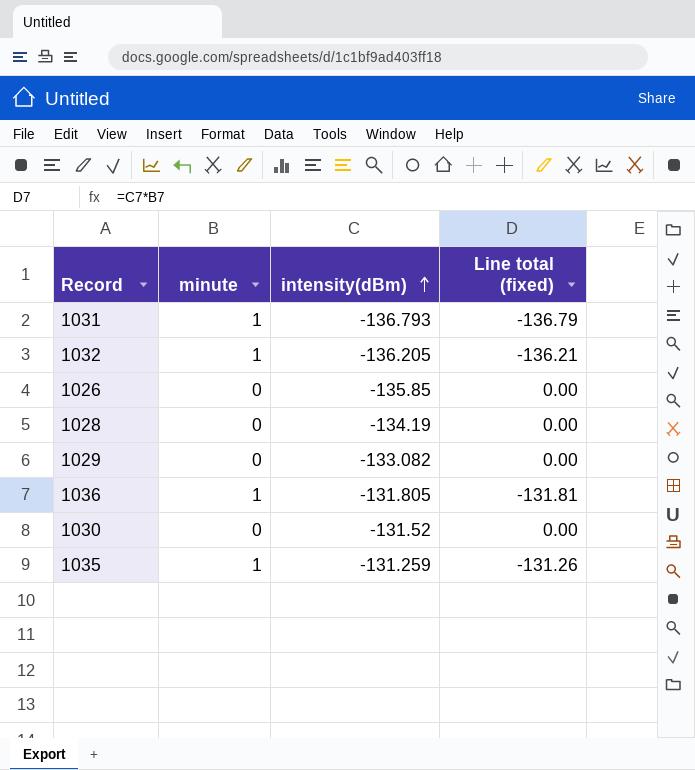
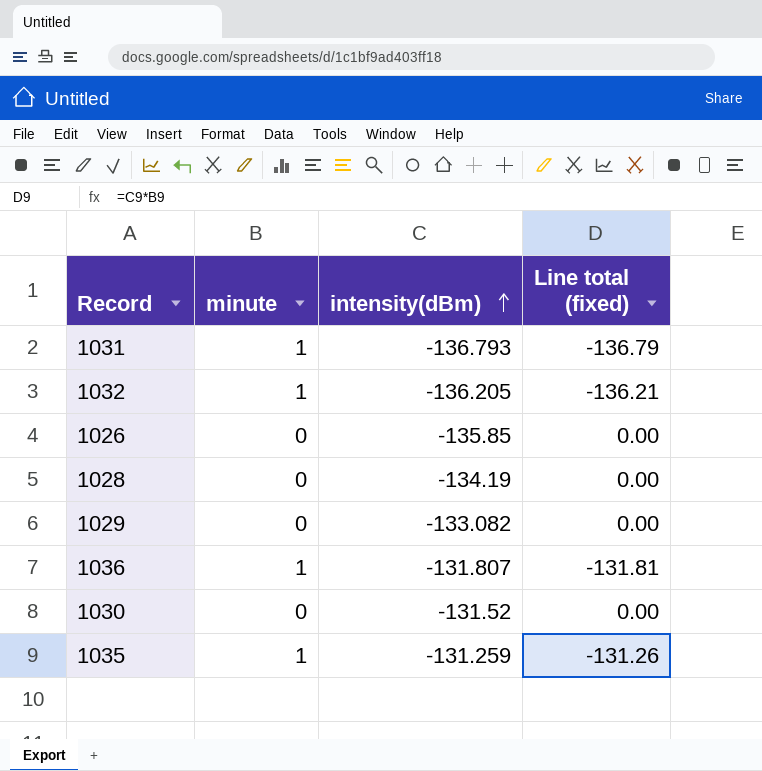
1036 | intensity(dBm): -131.805 -> -131.807

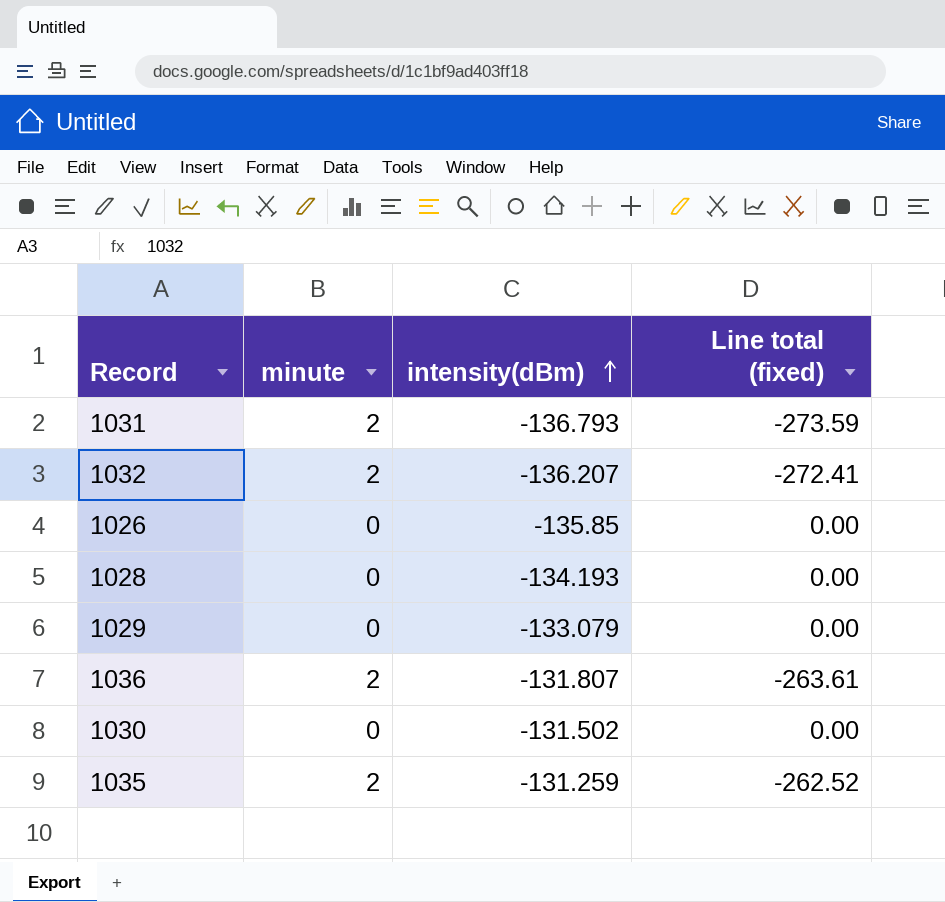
1031 | minute: 1 -> 2
1031 | Line total (fixed): -136.79 -> -273.59
1032 | minute: 1 -> 2
1032 | intensity(dBm): -136.205 -> -136.207
1032 | Line total (fixed): -136.21 -> -272.41
1028 | intensity(dBm): -134.19 -> -134.193
1029 | intensity(dBm): -133.082 -> -133.079
1036 | minute: 1 -> 2
1036 | Line total (fixed): -131.81 -> -263.61
1030 | intensity(dBm): -131.52 -> -131.502
1035 | minute: 1 -> 2
1035 | Line total (fixed): -131.26 -> -262.52

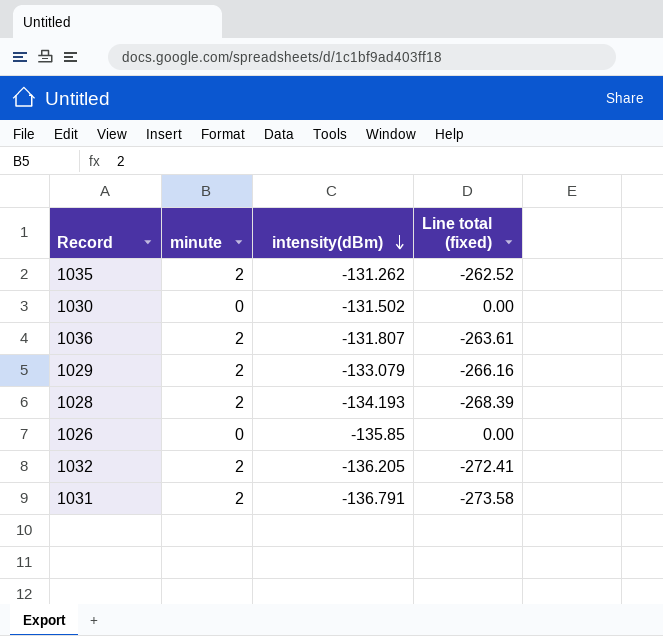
row order: intensity(dBm) ascending -> intensity(dBm) descending
1035 | intensity(dBm): -131.259 -> -131.262
1029 | minute: 0 -> 2
1029 | Line total (fixed): 0.00 -> -266.16
1028 | minute: 0 -> 2
1028 | Line total (fixed): 0.00 -> -268.39
1032 | intensity(dBm): -136.207 -> -136.205
1031 | intensity(dBm): -136.793 -> -136.791
1031 | Line total (fixed): -273.59 -> -273.58

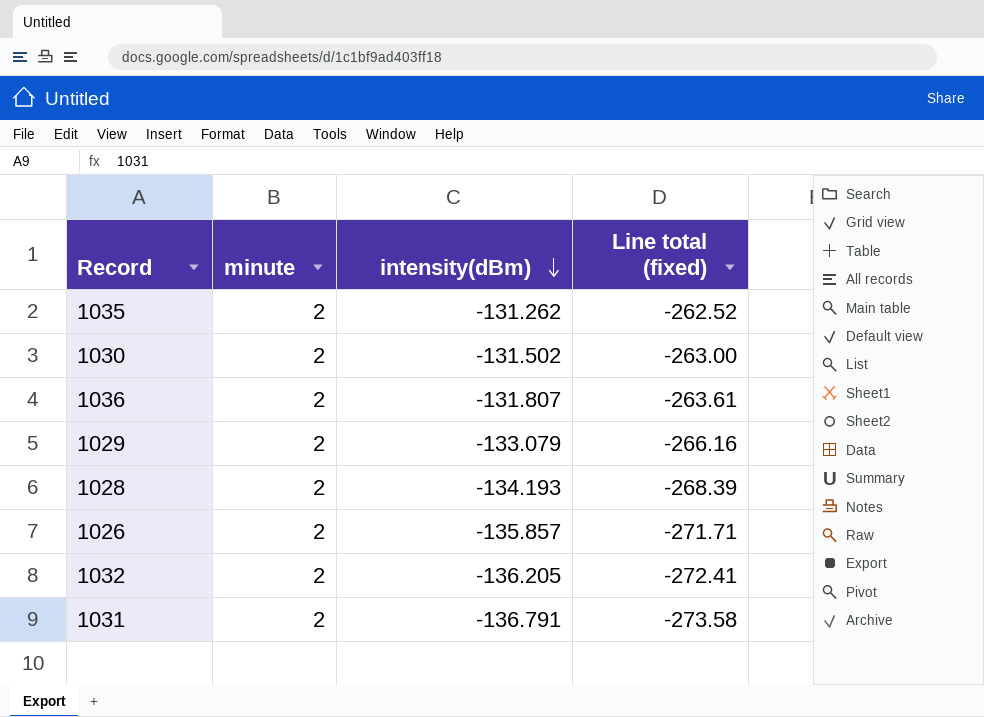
1030 | minute: 0 -> 2
1030 | Line total (fixed): 0.00 -> -263.00
1026 | minute: 0 -> 2
1026 | intensity(dBm): -135.85 -> -135.857
1026 | Line total (fixed): 0.00 -> -271.71

